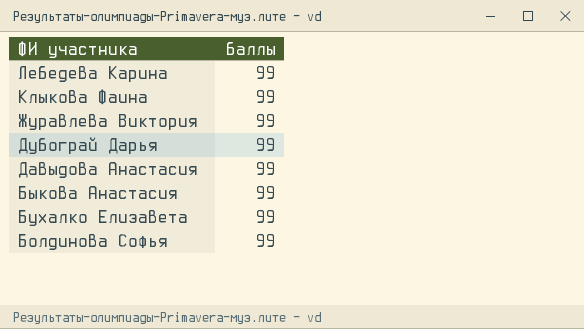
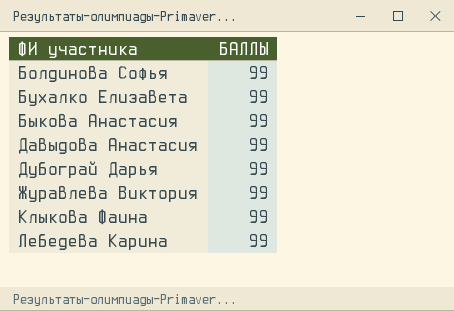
row order: ФИ участника descending -> ФИ участника ascending
column name: баллы -> БАЛЛЫ

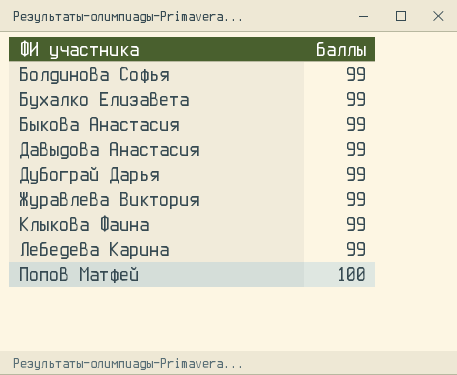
column name: БАЛЛЫ -> баллы
row Попов Матфей: none -> 100

